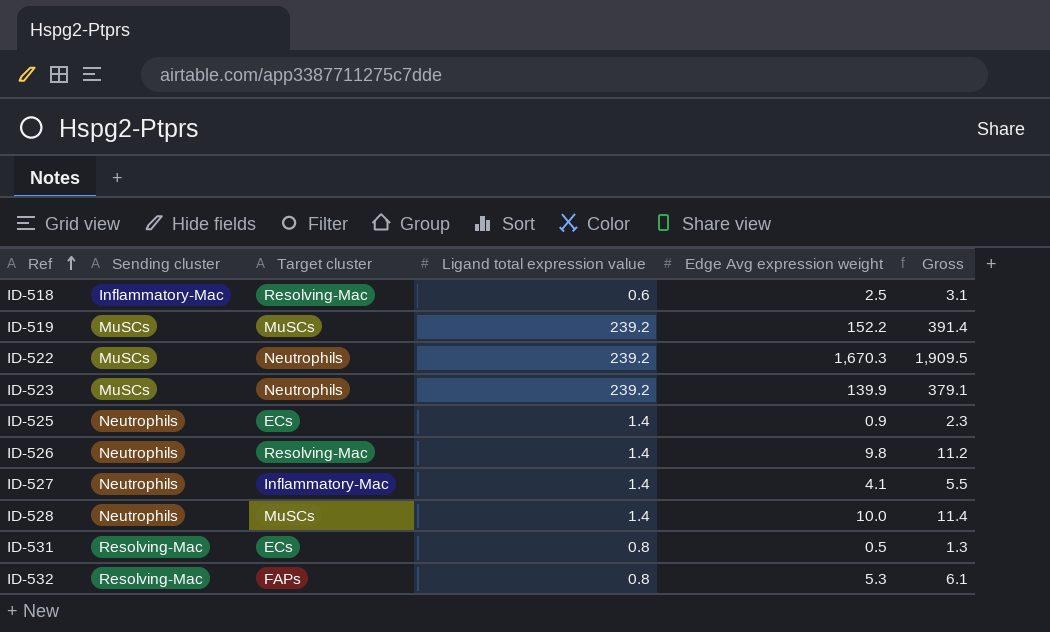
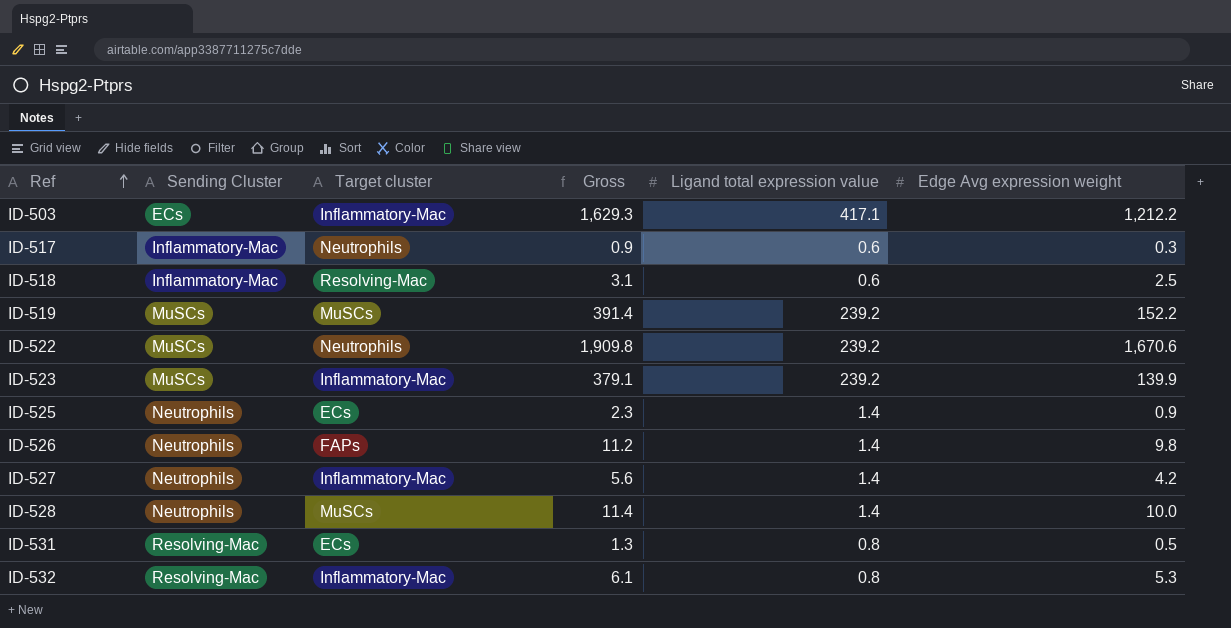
column name: Sending cluster -> Sending Cluster
column Gross | position: 6 -> 4
row ID-503: none -> ECs | Inflammatory-Mac | 1,629.3 | 417.1 | 1,212.2
row ID-517: none -> Inflammatory-Mac | Neutrophils | 0.9 | 0.6 | 0.3
ID-522 | Gross: 1,909.5 -> 1,909.8
ID-522 | Edge Avg expression weight: 1,670.3 -> 1,670.6
ID-523 | Target cluster: Neutrophils -> Inflammatory-Mac
ID-526 | Target cluster: Resolving-Mac -> FAPs
ID-527 | Gross: 5.5 -> 5.6
ID-527 | Edge Avg expression weight: 4.1 -> 4.2
ID-532 | Target cluster: FAPs -> Inflammatory-Mac

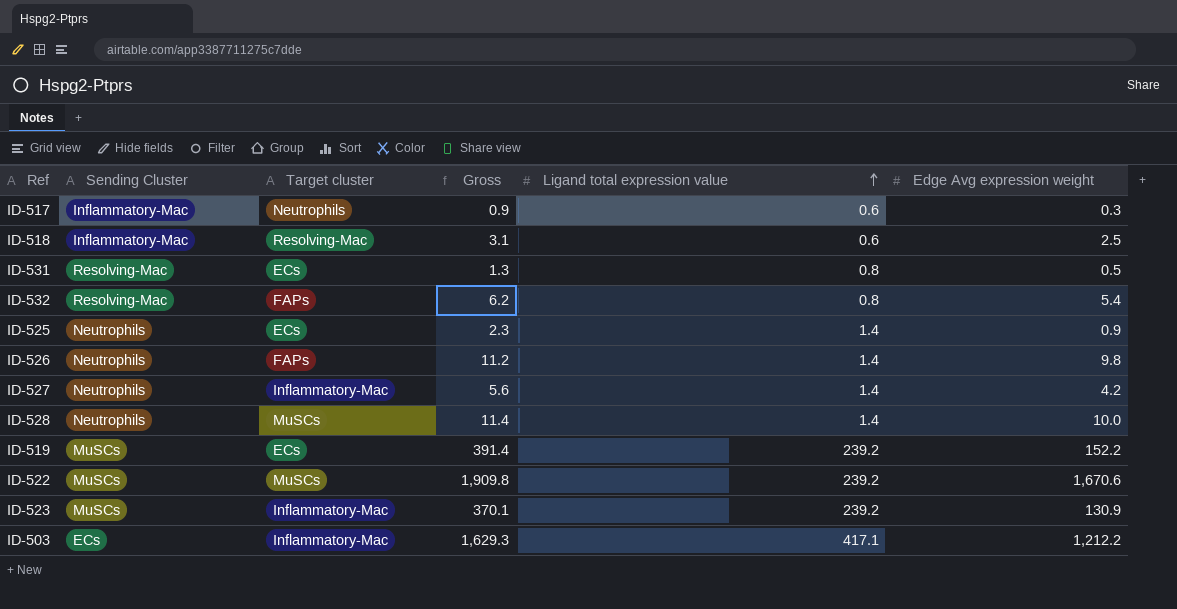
row order: Ref ascending -> Ligand total expression value ascending
ID-532 | Target cluster: Inflammatory-Mac -> FAPs
ID-532 | Gross: 6.1 -> 6.2
ID-532 | Edge Avg expression weight: 5.3 -> 5.4
ID-519 | Target cluster: MuSCs -> ECs
ID-522 | Target cluster: Neutrophils -> MuSCs
ID-523 | Gross: 379.1 -> 370.1
ID-523 | Edge Avg expression weight: 139.9 -> 130.9

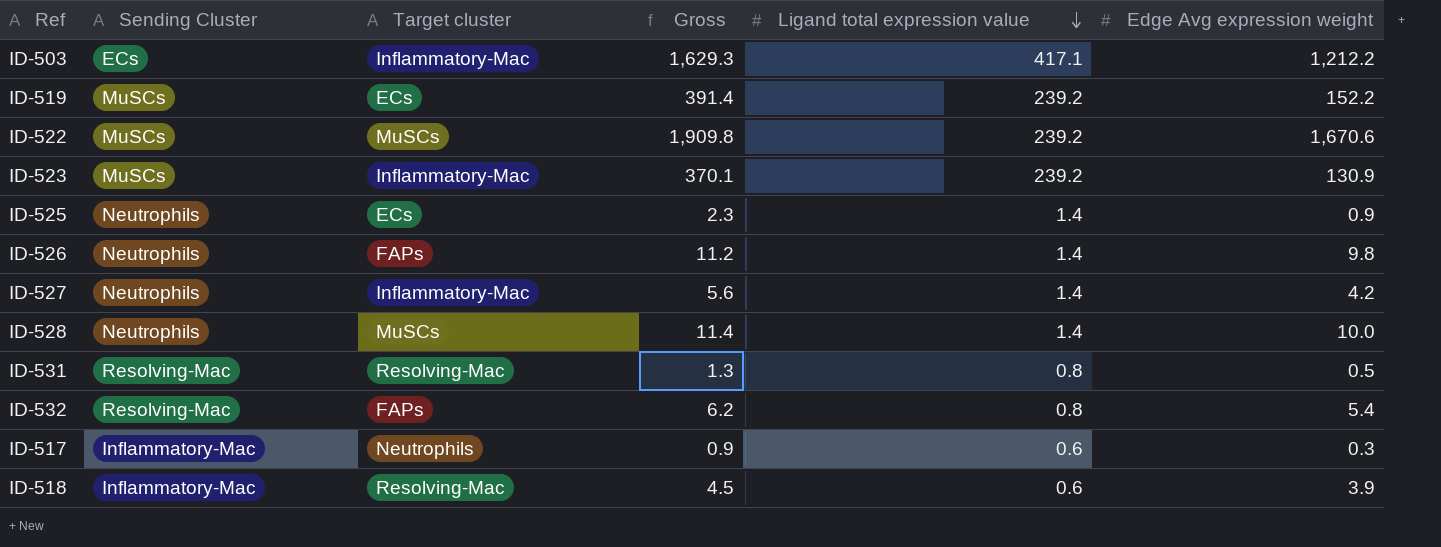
row order: Ligand total expression value ascending -> Ligand total expression value descending
ID-531 | Target cluster: ECs -> Resolving-Mac
ID-518 | Gross: 3.1 -> 4.5
ID-518 | Edge Avg expression weight: 2.5 -> 3.9

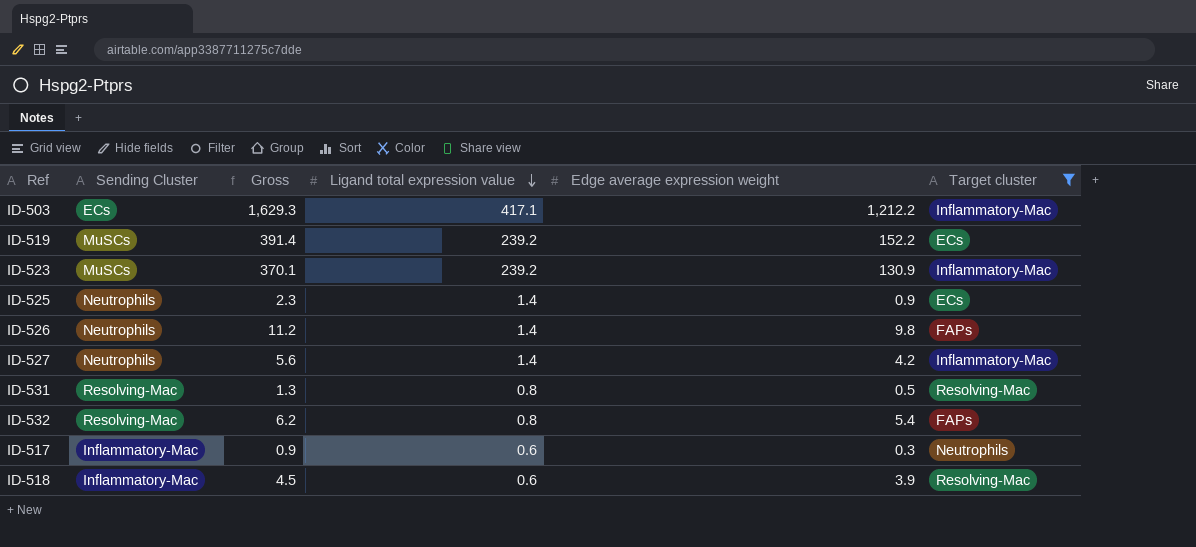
filter: none -> Target cluster != MuSCs
column name: Edge Avg expression weight -> Edge average expression weight
column Target cluster | position: 3 -> 6

